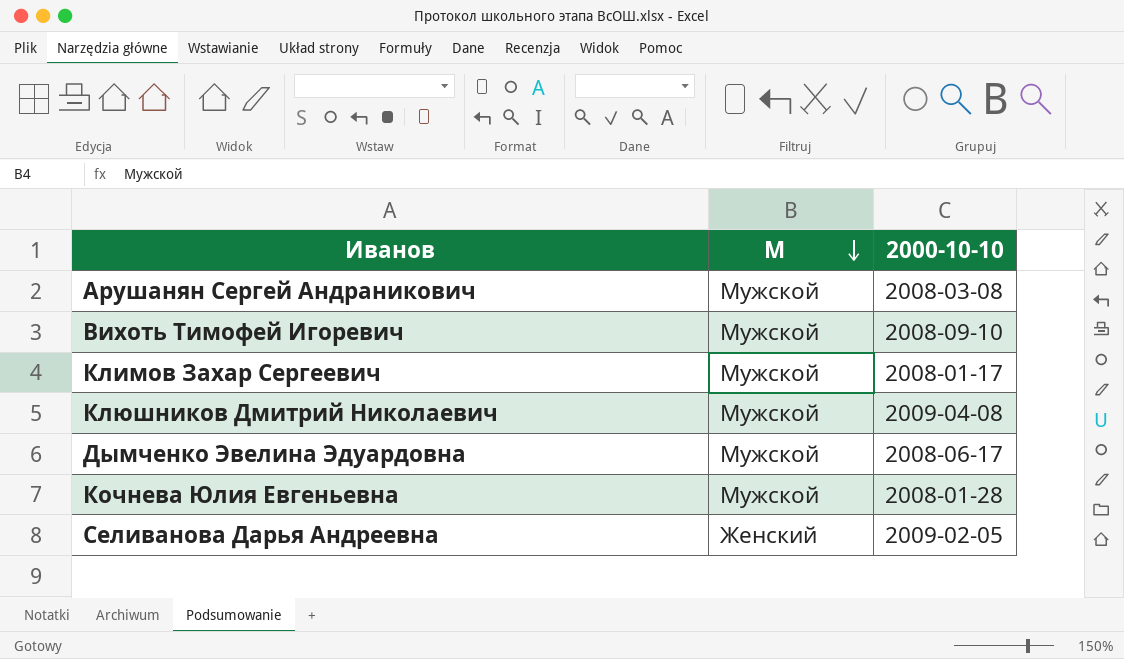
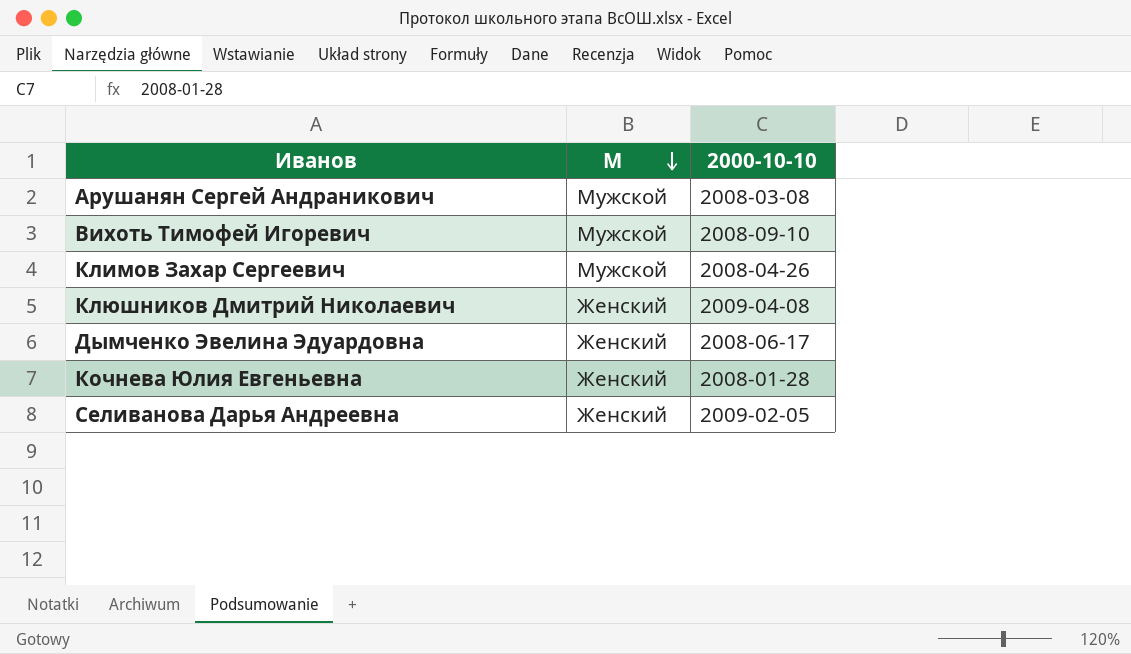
Климов Захар Сергеевич | 2000-10-10: 2008-01-17 -> 2008-04-26
Клюшников Дмитрий Николаевич | М: Мужской -> Женский
Дымченко Эвелина Эдуардовна | М: Мужской -> Женский
Кочнева Юлия Евгеньевна | М: Мужской -> Женский

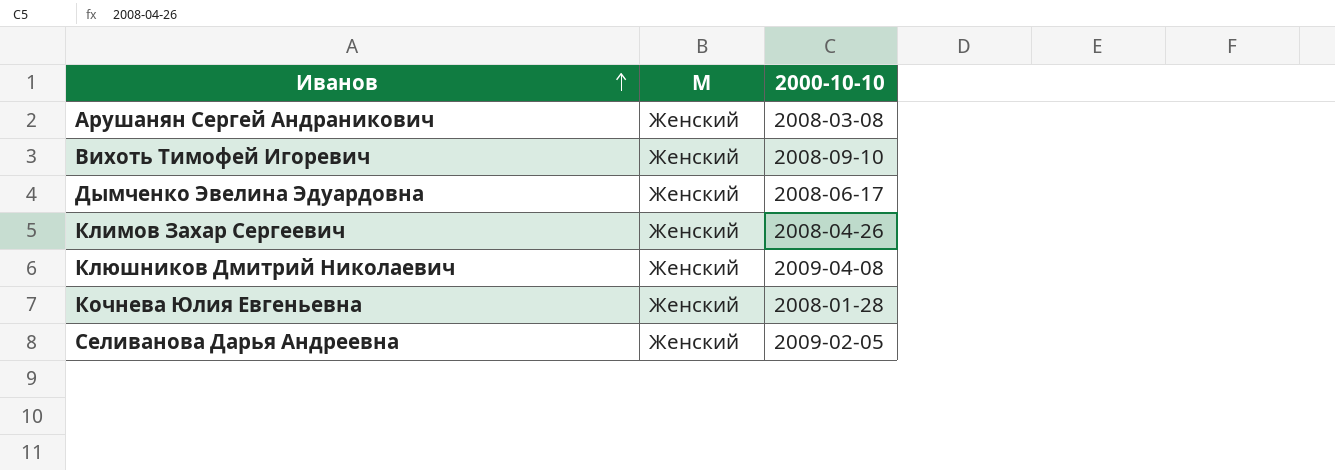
row order: М descending -> Иванов ascending
Арушанян Сергей Андраникович | М: Мужской -> Женский
Вихоть Тимофей Игоревич | М: Мужской -> Женский
Климов Захар Сергеевич | М: Мужской -> Женский

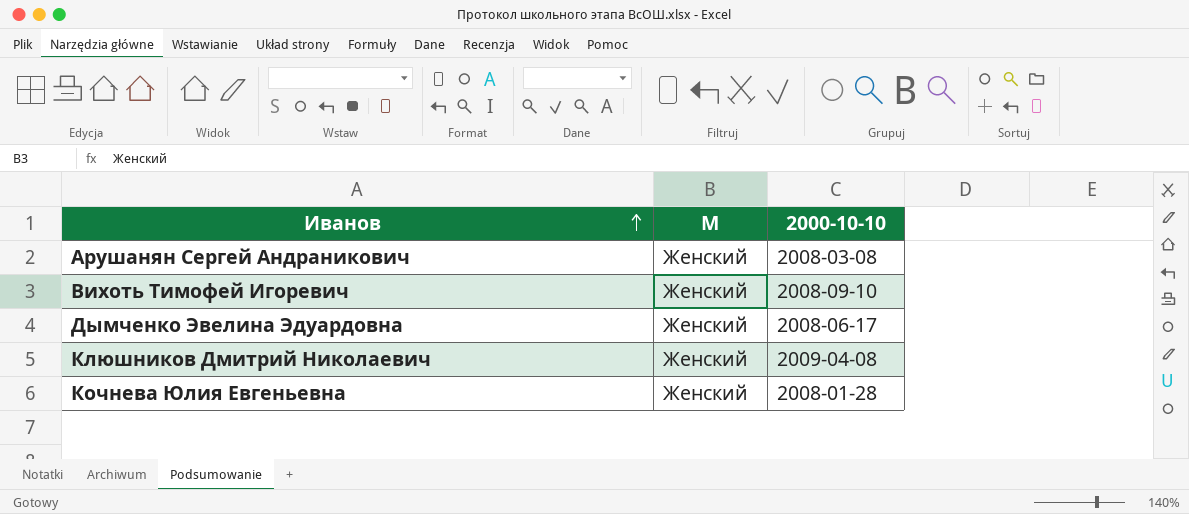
row Климов Захар Сергеевич: Женский | 2008-04-26 -> none
row Селиванова Дарья Андреевна: Женский | 2009-02-05 -> none

